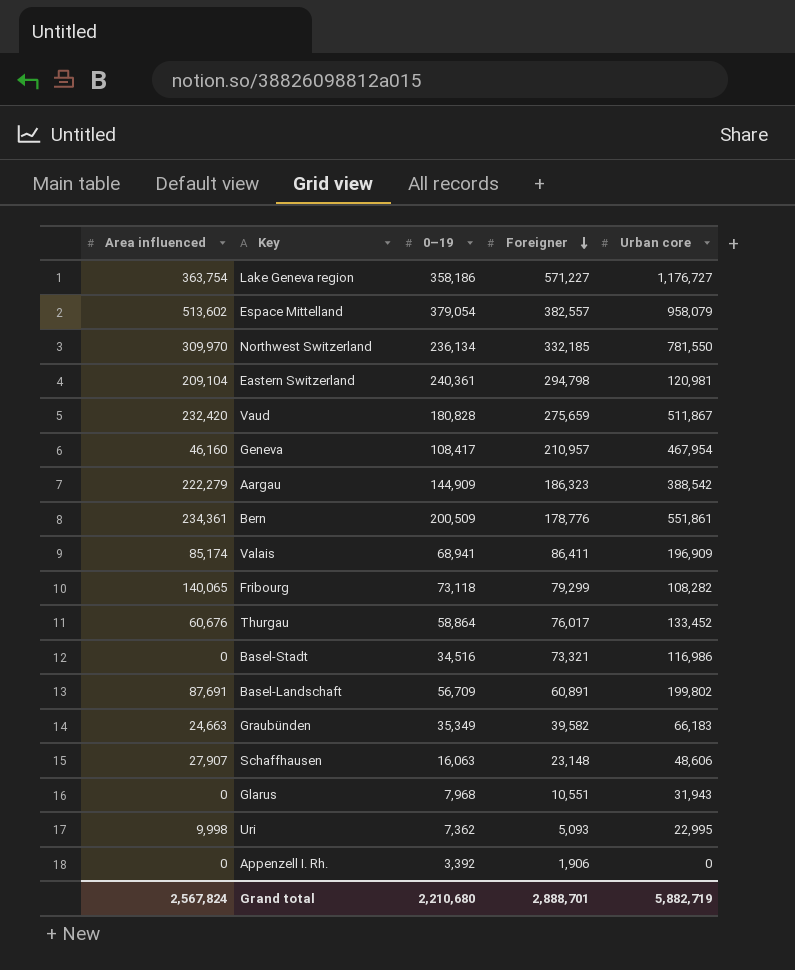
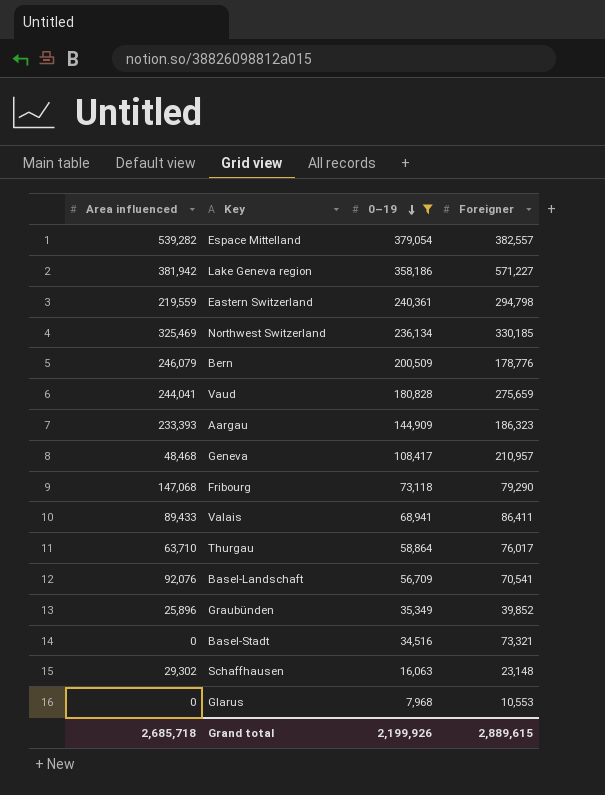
filter: none -> 0–19 >= 7,968
row order: Foreigner descending -> 0–19 descending
column Urban core | position: 5 -> none
Espace Mittelland | Area influenced: 513,602 -> 539,282
Lake Geneva region | Area influenced: 363,754 -> 381,942
Eastern Switzerland | Area influenced: 209,104 -> 219,559
Northwest Switzerland | Area influenced: 309,970 -> 325,469
Northwest Switzerland | Foreigner: 332,185 -> 330,185
Bern | Area influenced: 234,361 -> 246,079
Vaud | Area influenced: 232,420 -> 244,041
Aargau | Area influenced: 222,279 -> 233,393
Geneva | Area influenced: 46,160 -> 48,468
Fribourg | Area influenced: 140,065 -> 147,068
Fribourg | Foreigner: 79,299 -> 79,290
Valais | Area influenced: 85,174 -> 89,433
Thurgau | Area influenced: 60,676 -> 63,710
Basel-Landschaft | Area influenced: 87,691 -> 92,076
Basel-Landschaft | Foreigner: 60,891 -> 70,541
Graubünden | Area influenced: 24,663 -> 25,896
Graubünden | Foreigner: 39,582 -> 39,852
Schaffhausen | Area influenced: 27,907 -> 29,302
Glarus | Foreigner: 10,551 -> 10,553
Grand total | Area influenced: 2,567,824 -> 2,685,718
Grand total | 0–19: 2,210,680 -> 2,199,926
Grand total | Foreigner: 2,888,701 -> 2,889,615

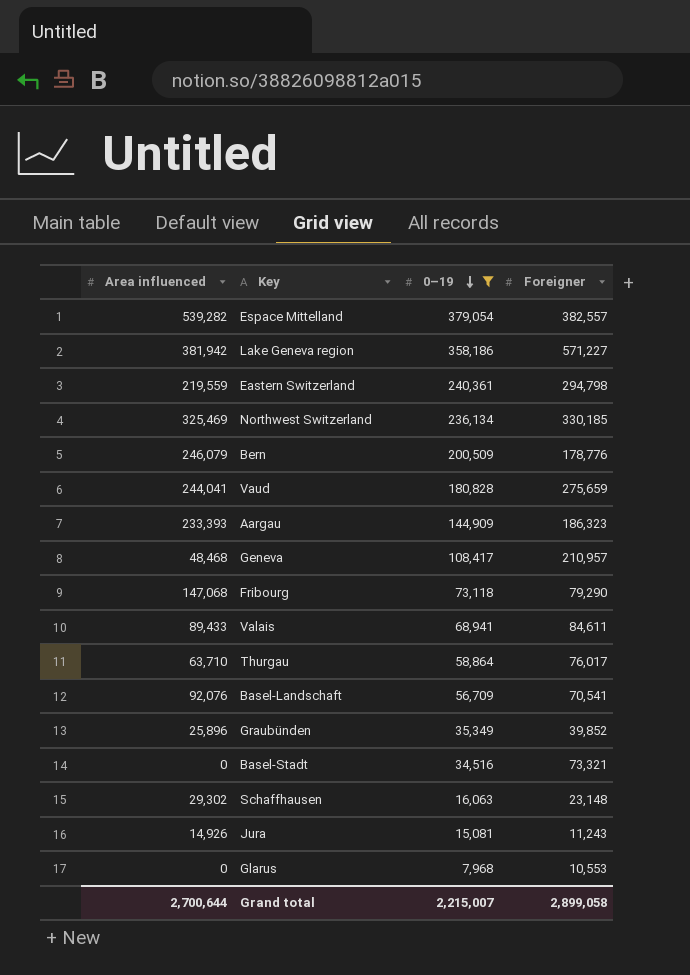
Valais | Foreigner: 86,411 -> 84,611
row Jura: none -> 14,926 | 15,081 | 11,243
Grand total | Area influenced: 2,685,718 -> 2,700,644
Grand total | 0–19: 2,199,926 -> 2,215,007
Grand total | Foreigner: 2,889,615 -> 2,899,058

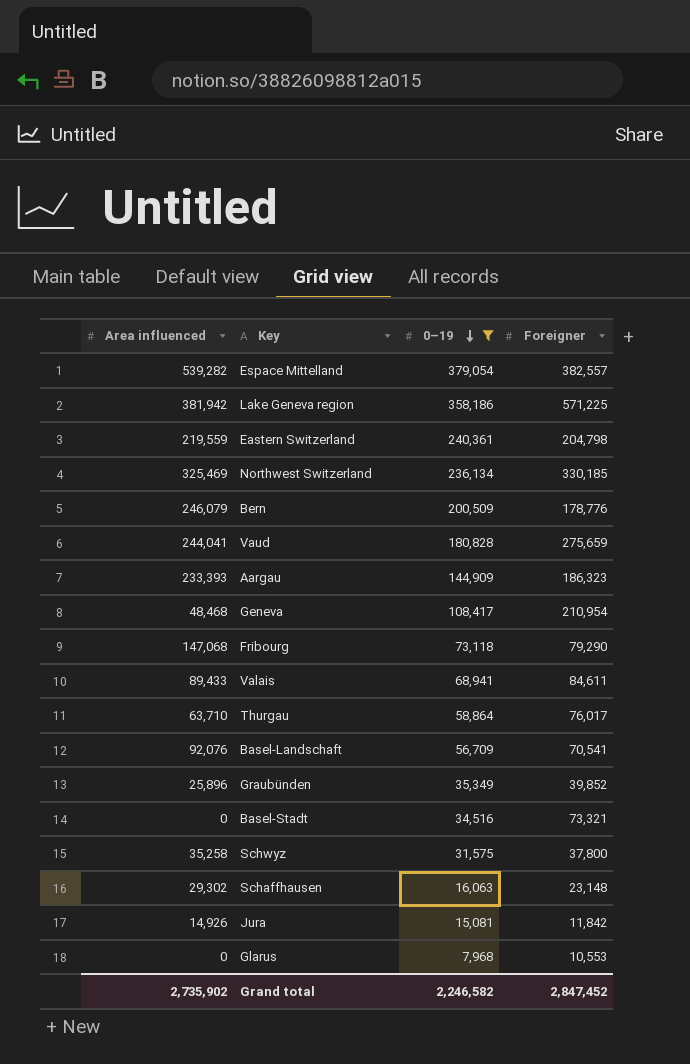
Lake Geneva region | Foreigner: 571,227 -> 571,225
Eastern Switzerland | Foreigner: 294,798 -> 204,798
Geneva | Foreigner: 210,957 -> 210,954
row Schwyz: none -> 35,258 | 31,575 | 37,800
Jura | Foreigner: 11,243 -> 11,842
Grand total | Area influenced: 2,700,644 -> 2,735,902
Grand total | 0–19: 2,215,007 -> 2,246,582
Grand total | Foreigner: 2,899,058 -> 2,847,452

